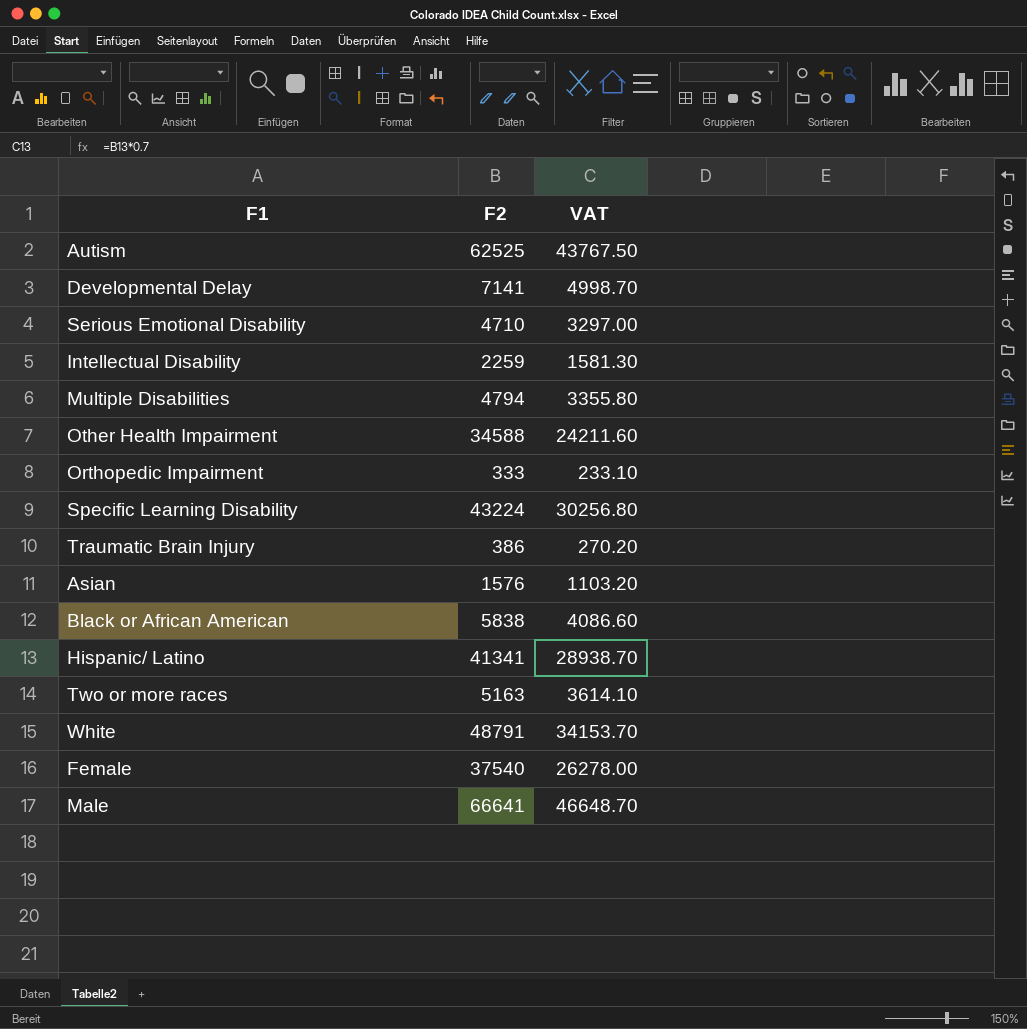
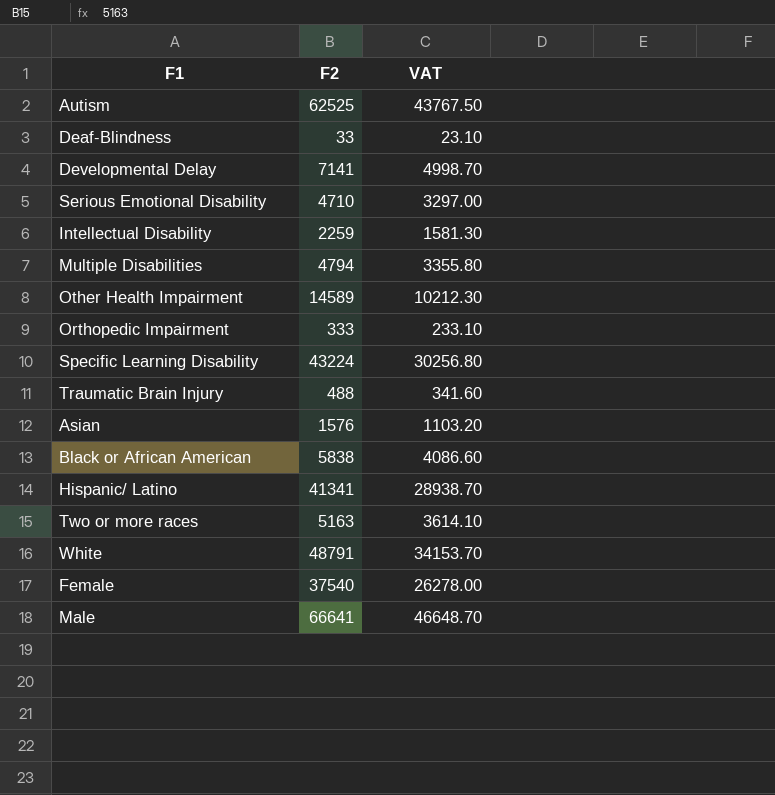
row Deaf-Blindness: none -> 33 | 23.10
Other Health Impairment | F2: 34588 -> 14589
Other Health Impairment | VAT: 24211.60 -> 10212.30
Traumatic Brain Injury | F2: 386 -> 488
Traumatic Brain Injury | VAT: 270.20 -> 341.60

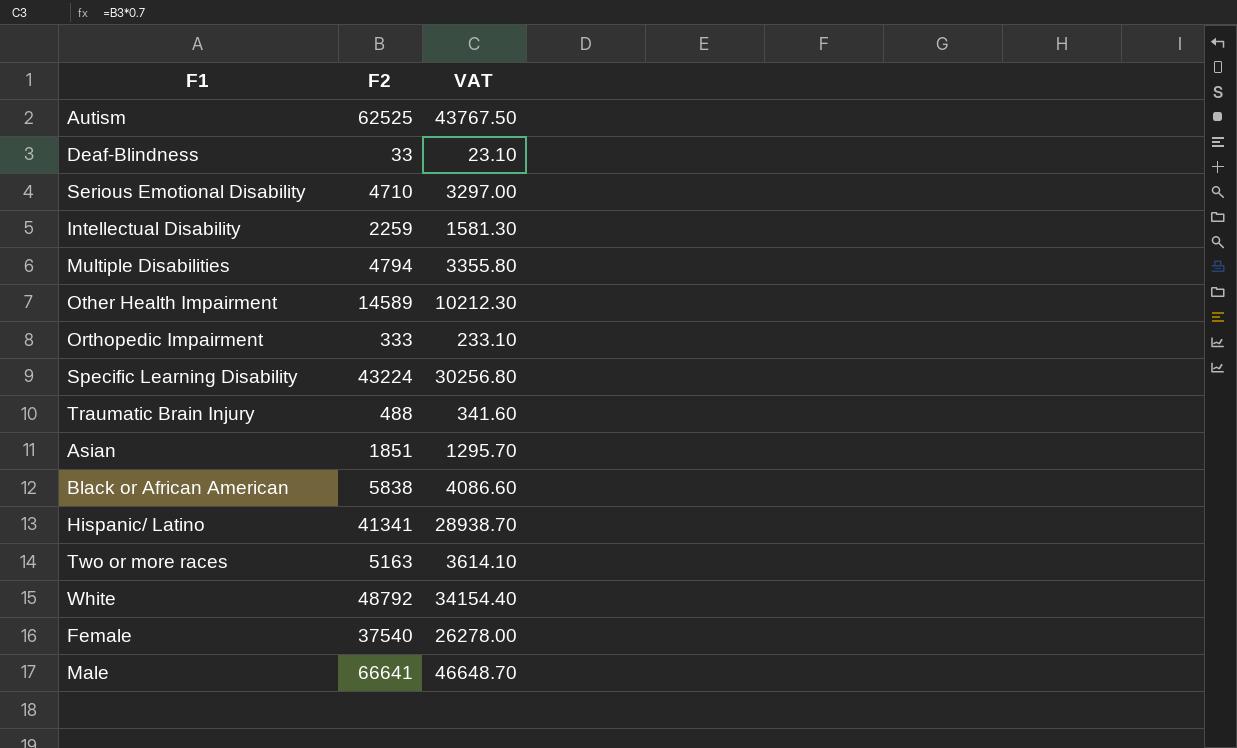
row Developmental Delay: 7141 | 4998.70 -> none
Asian | F2: 1576 -> 1851
Asian | VAT: 1103.20 -> 1295.70
White | F2: 48791 -> 48792
White | VAT: 34153.70 -> 34154.40

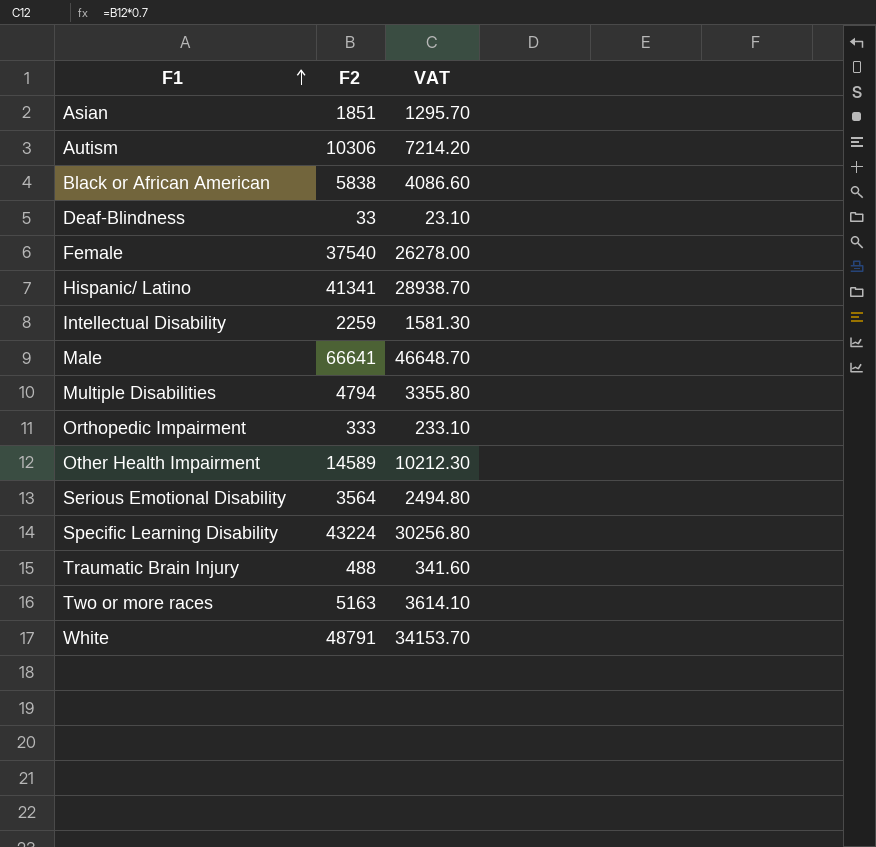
row order: none -> F1 ascending
Autism | F2: 62525 -> 10306
Autism | VAT: 43767.50 -> 7214.20
Serious Emotional Disability | F2: 4710 -> 3564
Serious Emotional Disability | VAT: 3297.00 -> 2494.80
White | F2: 48792 -> 48791
White | VAT: 34154.40 -> 34153.70

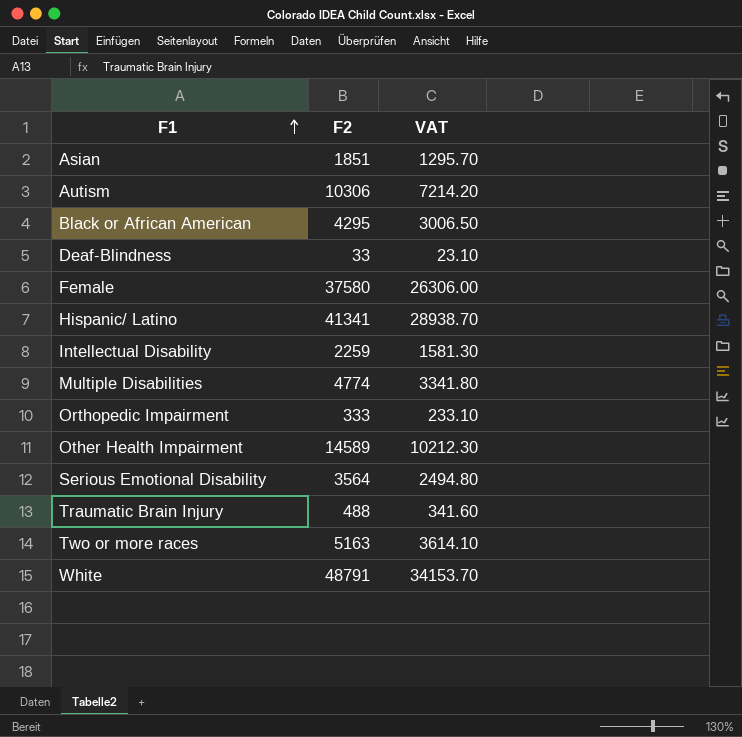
row Male: 66641 | 46648.70 -> none
row Specific Learning Disability: 43224 | 30256.80 -> none
Black or African American | F2: 5838 -> 4295
Black or African American | VAT: 4086.60 -> 3006.50
Female | F2: 37540 -> 37580
Female | VAT: 26278.00 -> 26306.00
Multiple Disabilities | F2: 4794 -> 4774
Multiple Disabilities | VAT: 3355.80 -> 3341.80

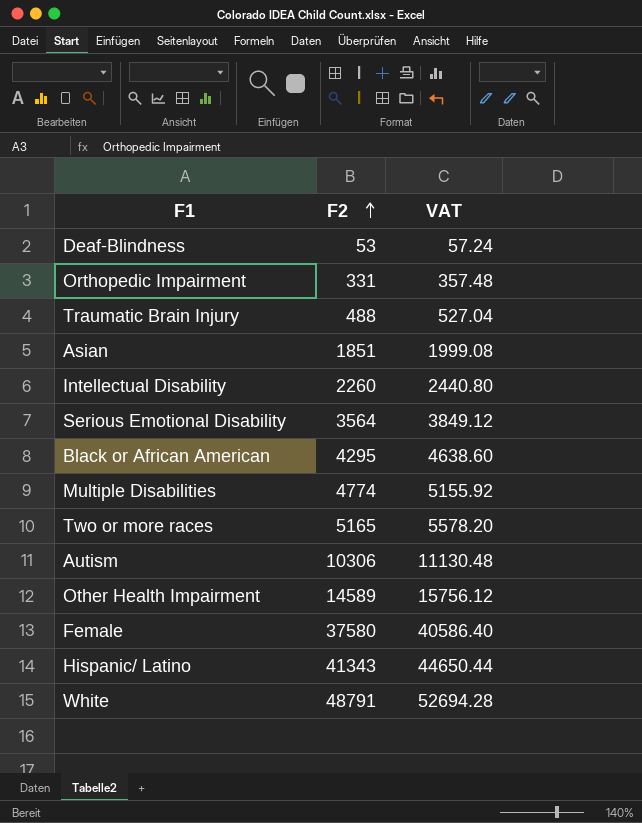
row order: F1 ascending -> F2 ascending
column VAT | formula: [F2] * 0.7 -> [F2] * 1.08
Deaf-Blindness | F2: 33 -> 53
Orthopedic Impairment | F2: 333 -> 331
Intellectual Disability | F2: 2259 -> 2260
Two or more races | F2: 5163 -> 5165
Hispanic/ Latino | F2: 41341 -> 41343

